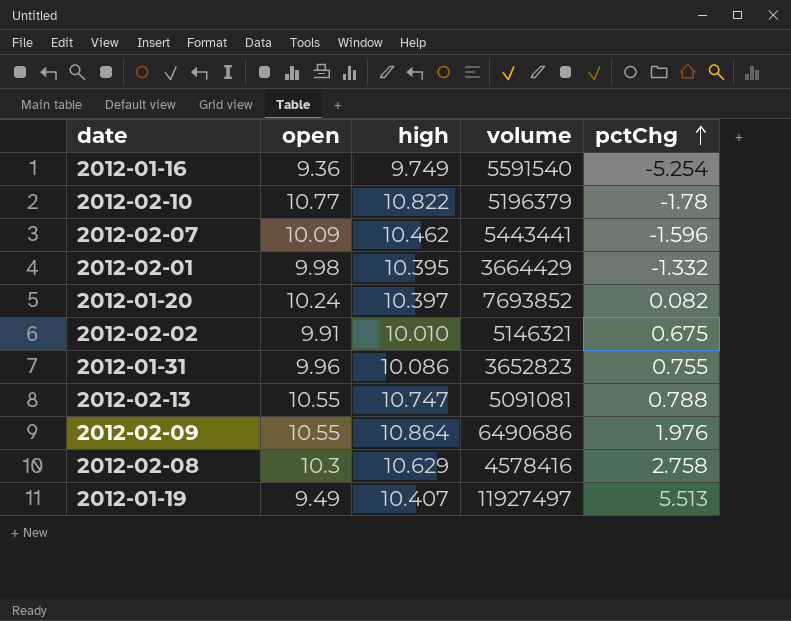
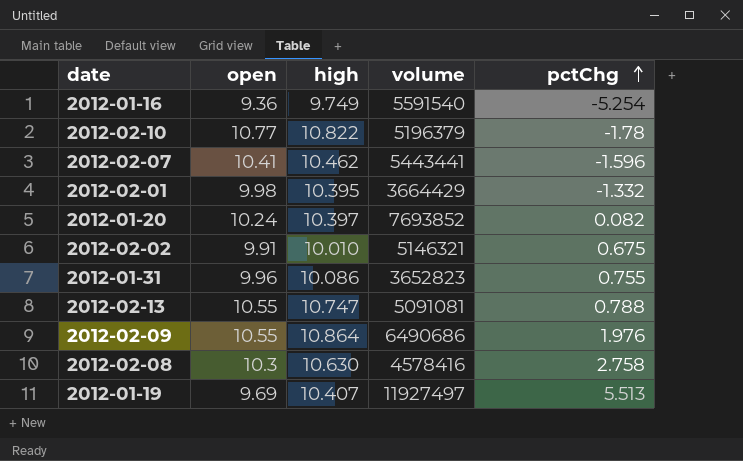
2012-02-07 | open: 10.09 -> 10.41
2012-02-08 | high: 10.629 -> 10.630
2012-01-19 | open: 9.49 -> 9.69

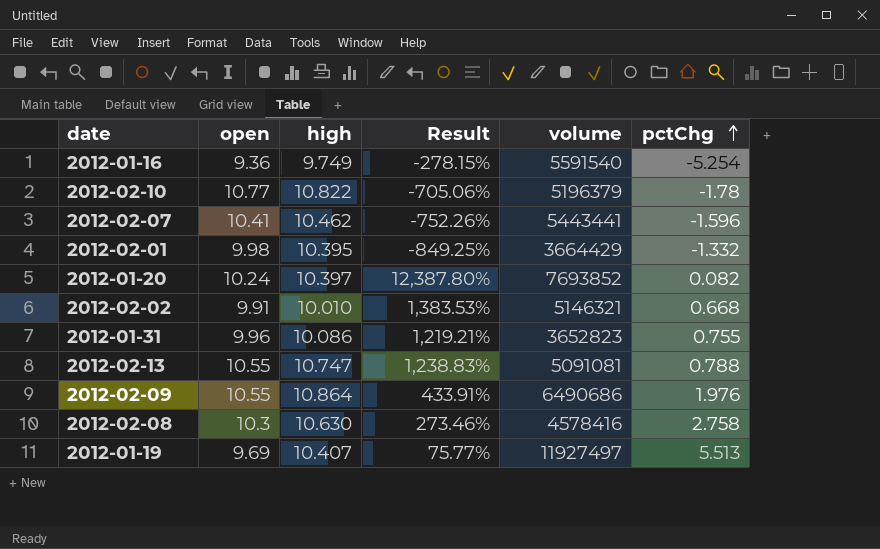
column Result | formula: none -> ([open] - [pctChg]) / [pctChg]
2012-02-02 | pctChg: 0.675 -> 0.668

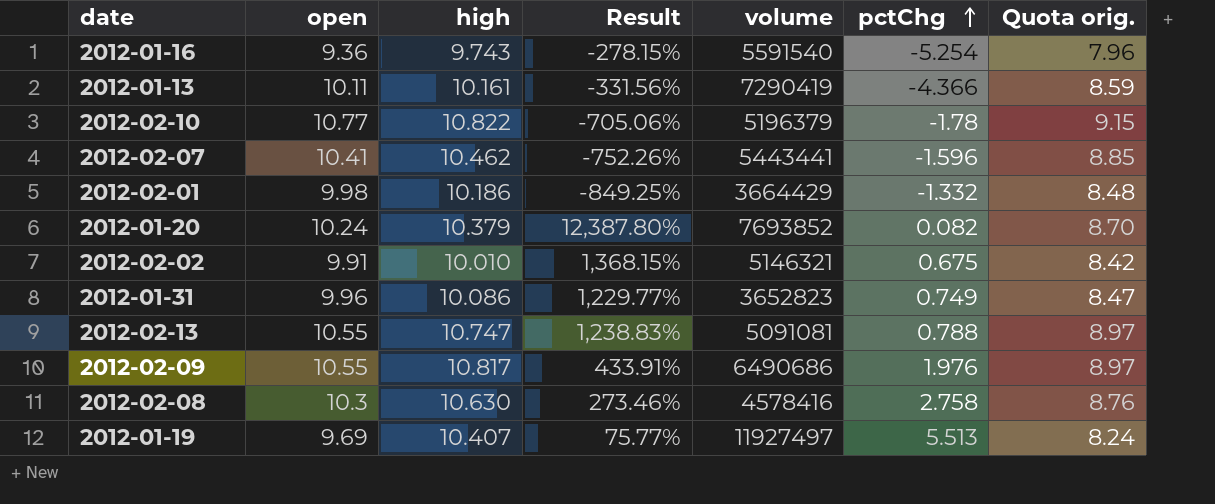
column Quota orig. | formula: none -> [open] * 0.85
2012-01-16 | high: 9.749 -> 9.743
row 2012-01-13: none -> 10.11 | 10.161 | -331.56% | 7290419 | -4.366 | 8.59
2012-02-01 | high: 10.395 -> 10.186
2012-01-20 | high: 10.397 -> 10.379
2012-02-02 | Result: 1,383.53% -> 1,368.15%
2012-02-02 | pctChg: 0.668 -> 0.675
2012-01-31 | Result: 1,219.21% -> 1,229.77%
2012-01-31 | pctChg: 0.755 -> 0.749
2012-02-09 | high: 10.864 -> 10.817

